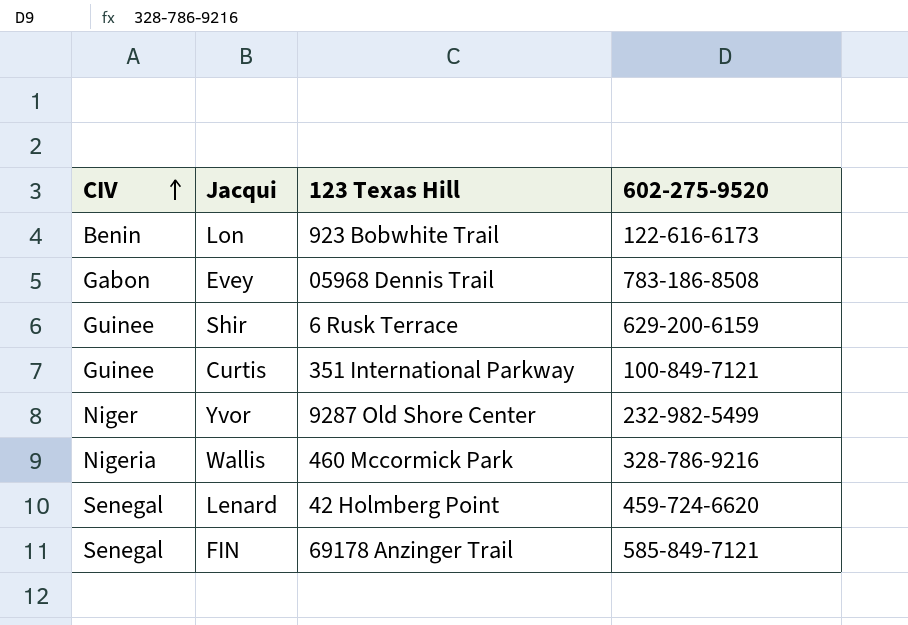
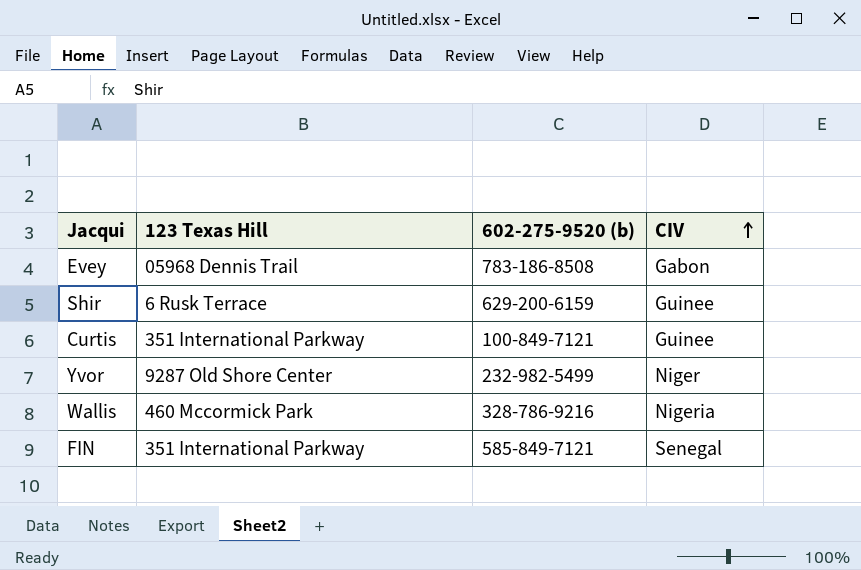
column name: 602-275-9520 -> 602-275-9520 (b)
column CIV | position: 1 -> 4
row Lon: Benin | 923 Bobwhite Trail | 122-616-6173 -> none
row Lenard: Senegal | 42 Holmberg Point | 459-724-6620 -> none
FIN | 123 Texas Hill: 69178 Anzinger Trail -> 351 International Parkway

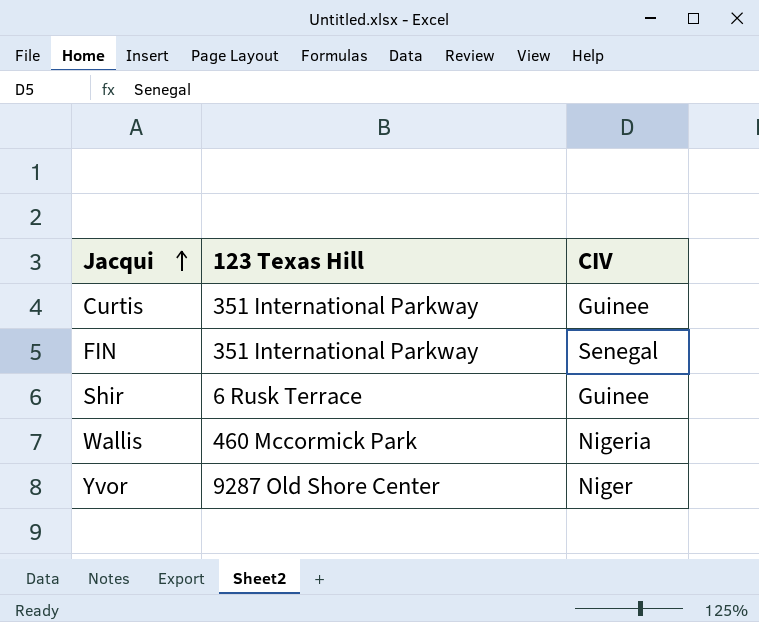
row order: CIV ascending -> Jacqui ascending
column 602-275-9520 (b) | position: 3 -> none
row Evey: 05968 Dennis Trail | 783-186-8508 | Gabon -> none

